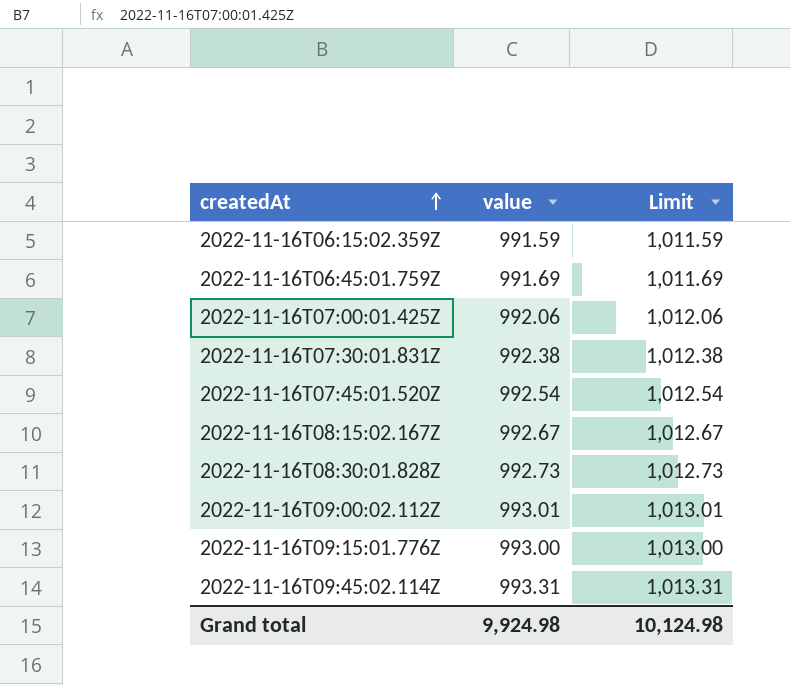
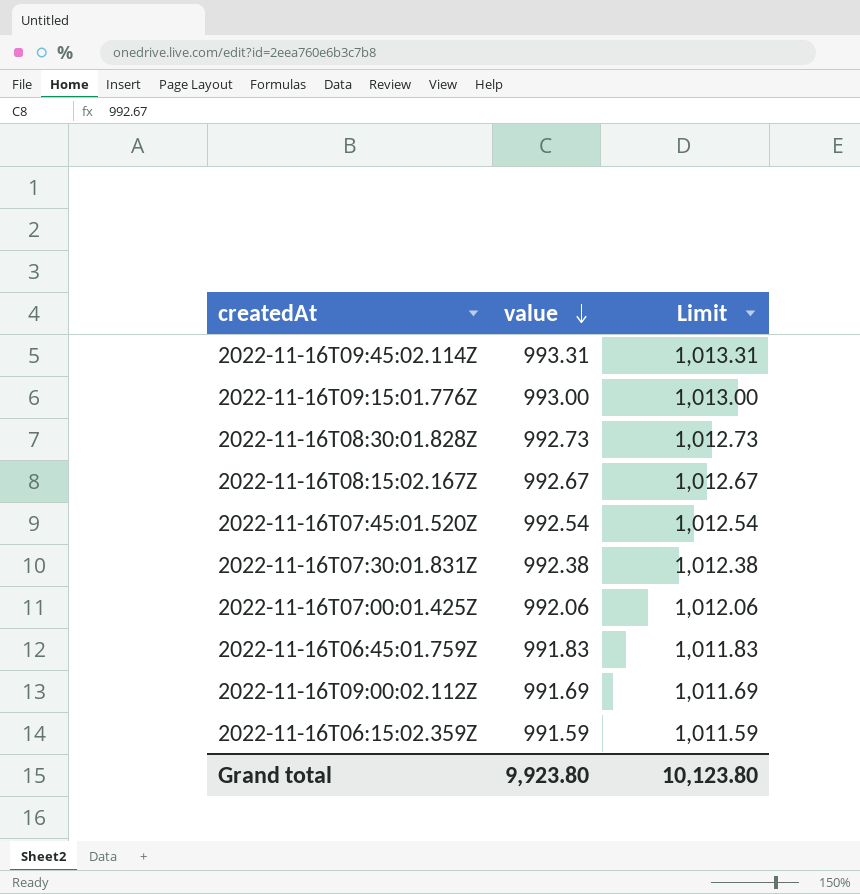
row order: createdAt ascending -> value descending
2022-11-16T06:45:01.759Z | value: 991.69 -> 991.83
2022-11-16T06:45:01.759Z | Limit: 1,011.69 -> 1,011.83
2022-11-16T09:00:02.112Z | value: 993.01 -> 991.69
2022-11-16T09:00:02.112Z | Limit: 1,013.01 -> 1,011.69
Grand total | value: 9,924.98 -> 9,923.80
Grand total | Limit: 10,124.98 -> 10,123.80

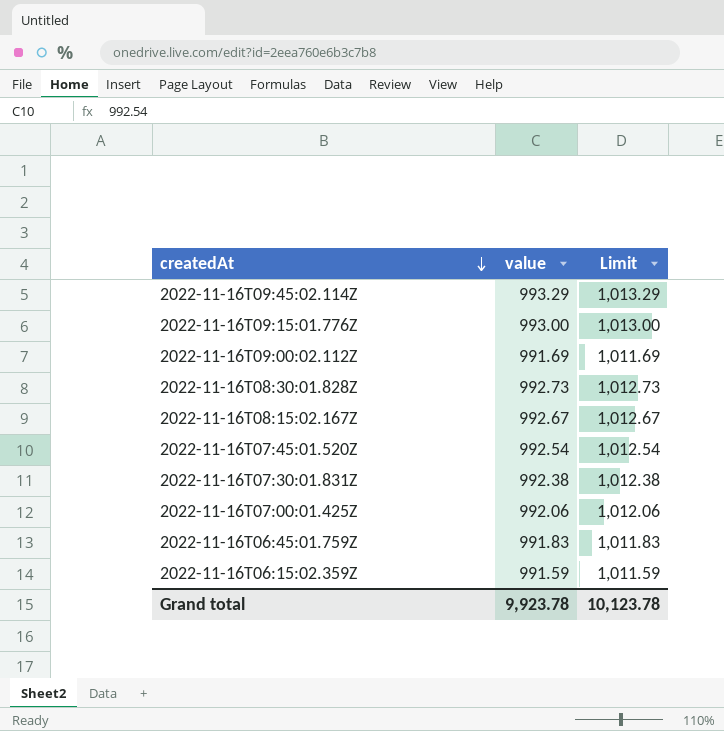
row order: value descending -> createdAt descending
2022-11-16T09:45:02.114Z | value: 993.31 -> 993.29
2022-11-16T09:45:02.114Z | Limit: 1,013.31 -> 1,013.29
Grand total | value: 9,923.80 -> 9,923.78
Grand total | Limit: 10,123.80 -> 10,123.78

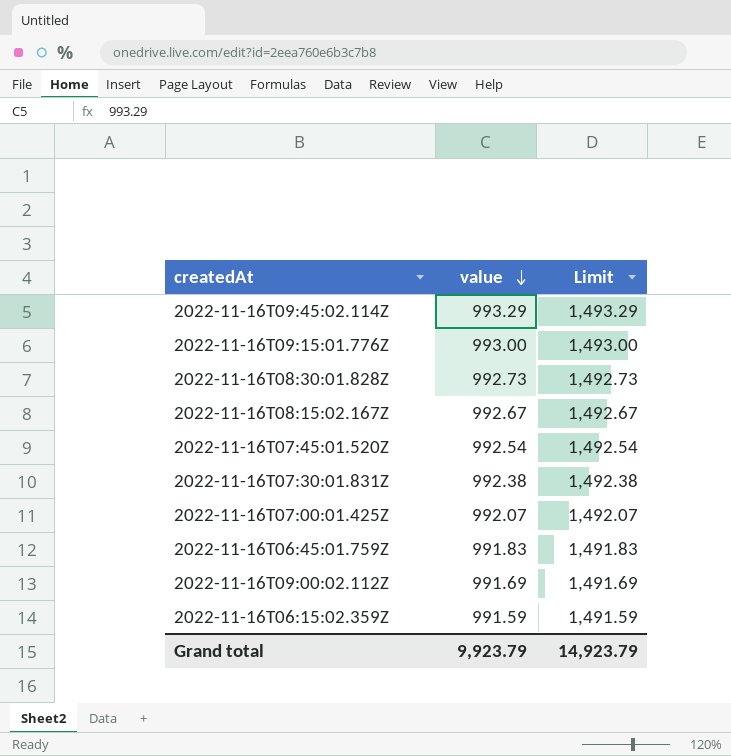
row order: createdAt descending -> value descending
column Limit | formula: [value] + 20 -> [value] + 500
2022-11-16T07:00:01.425Z | value: 992.06 -> 992.07
Grand total | value: 9,923.78 -> 9,923.79
Grand total | Limit: 10,123.78 -> 14,923.79

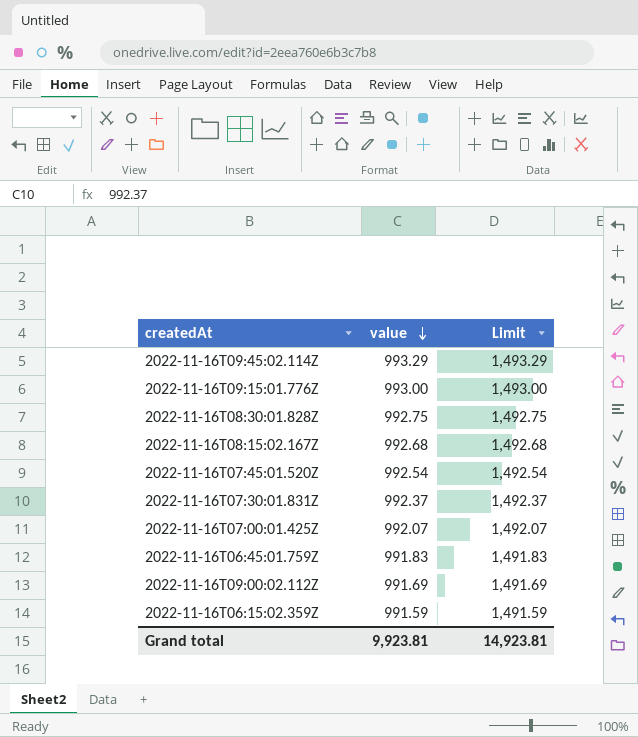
2022-11-16T08:30:01.828Z | value: 992.73 -> 992.75
2022-11-16T08:30:01.828Z | Limit: 1,492.73 -> 1,492.75
2022-11-16T08:15:02.167Z | value: 992.67 -> 992.68
2022-11-16T08:15:02.167Z | Limit: 1,492.67 -> 1,492.68
2022-11-16T07:30:01.831Z | value: 992.38 -> 992.37
2022-11-16T07:30:01.831Z | Limit: 1,492.38 -> 1,492.37
Grand total | value: 9,923.79 -> 9,923.81
Grand total | Limit: 14,923.79 -> 14,923.81

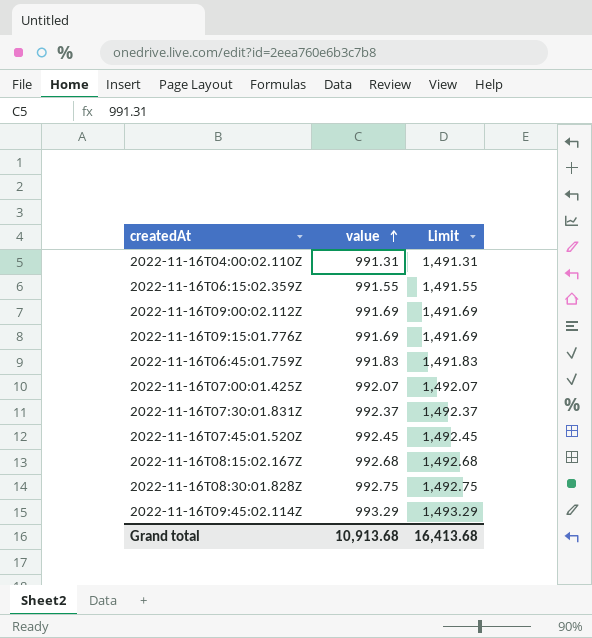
row order: value descending -> value ascending
row 2022-11-16T04:00:02.110Z: none -> 991.31 | 1,491.31
2022-11-16T06:15:02.359Z | value: 991.59 -> 991.55
2022-11-16T06:15:02.359Z | Limit: 1,491.59 -> 1,491.55
2022-11-16T09:15:01.776Z | value: 993.00 -> 991.69
2022-11-16T09:15:01.776Z | Limit: 1,493.00 -> 1,491.69
2022-11-16T07:45:01.520Z | value: 992.54 -> 992.45
2022-11-16T07:45:01.520Z | Limit: 1,492.54 -> 1,492.45
Grand total | value: 9,923.81 -> 10,913.68
Grand total | Limit: 14,923.81 -> 16,413.68

